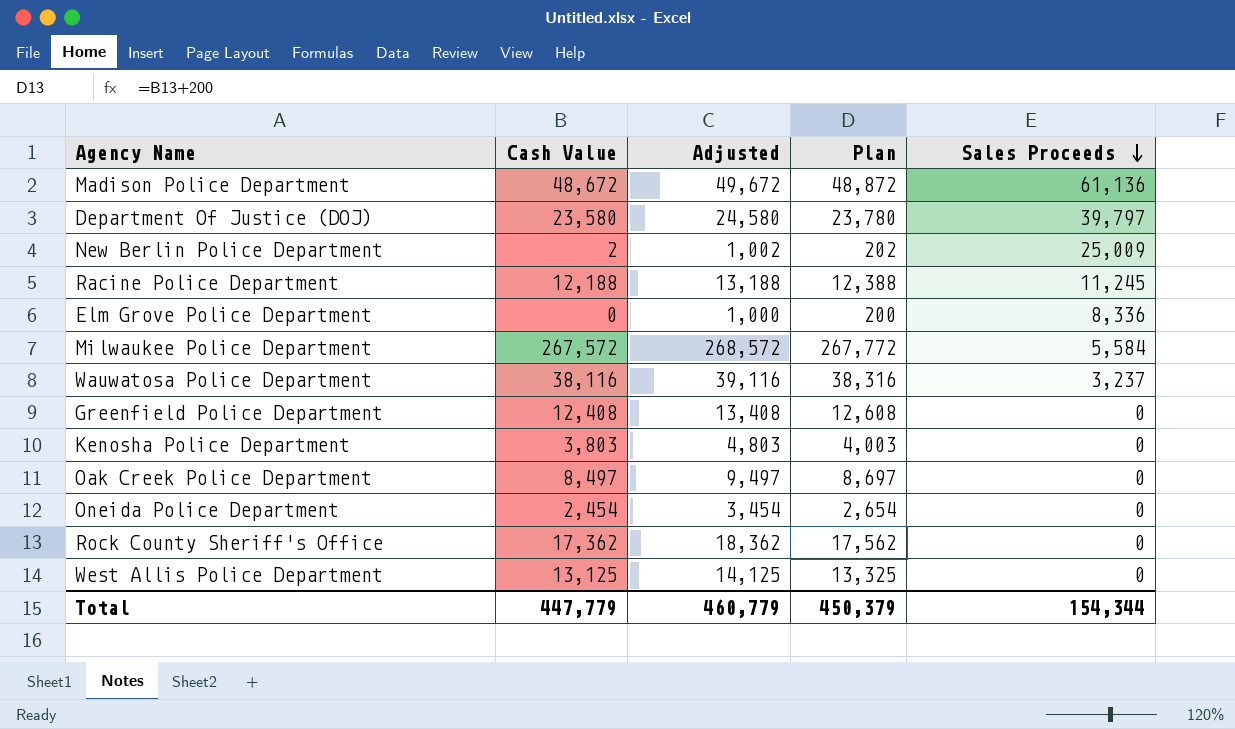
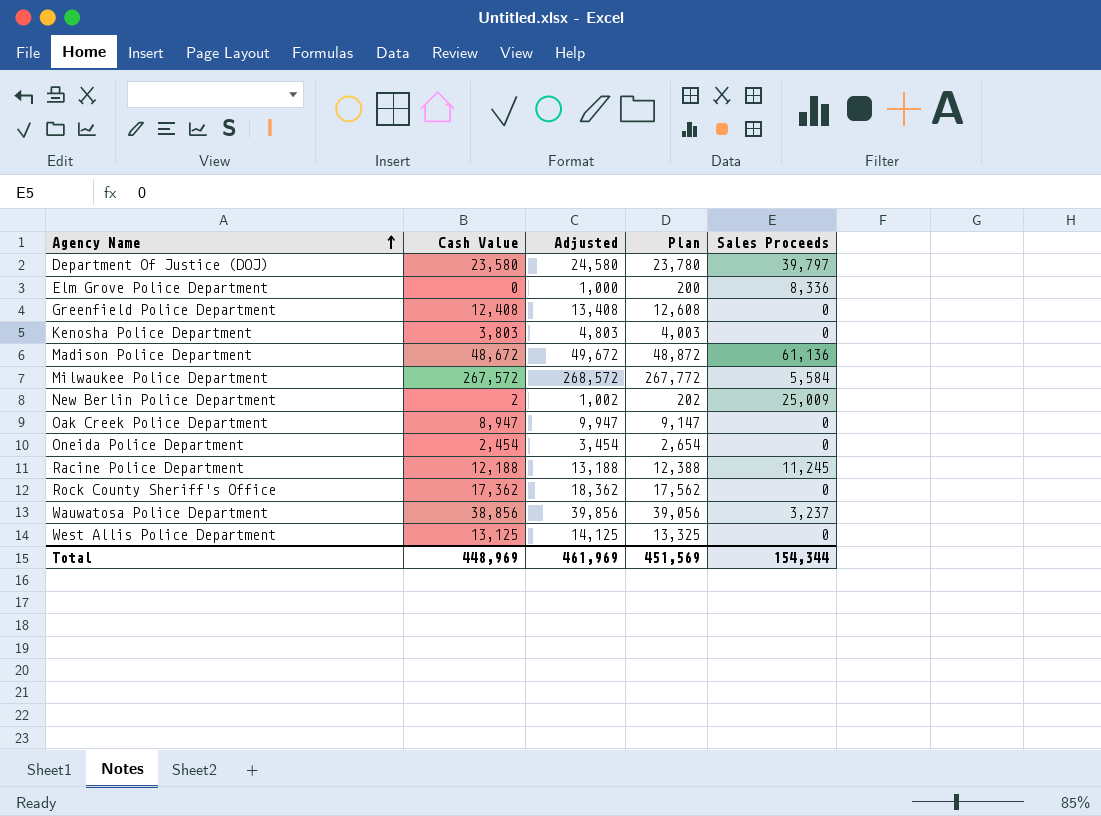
row order: Sales Proceeds descending -> Agency Name ascending
Oak Creek Police Department | Cash Value: 8,497 -> 8,947
Oak Creek Police Department | Adjusted: 9,497 -> 9,947
Oak Creek Police Department | Plan: 8,697 -> 9,147
Wauwatosa Police Department | Cash Value: 38,116 -> 38,856
Wauwatosa Police Department | Adjusted: 39,116 -> 39,856
Wauwatosa Police Department | Plan: 38,316 -> 39,056
Total | Cash Value: 447,779 -> 448,969
Total | Adjusted: 460,779 -> 461,969
Total | Plan: 450,379 -> 451,569

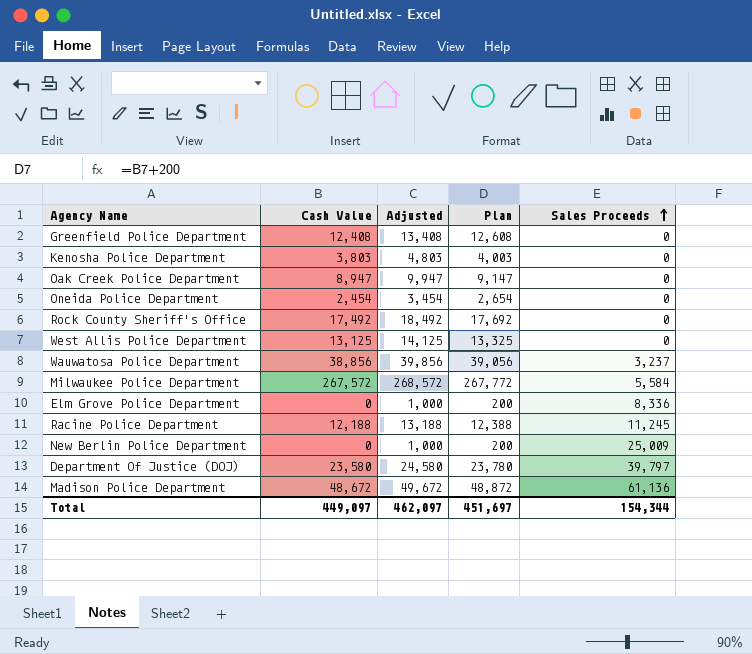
row order: Agency Name ascending -> Sales Proceeds ascending
Rock County Sheriff's Office | Cash Value: 17,362 -> 17,492
Rock County Sheriff's Office | Adjusted: 18,362 -> 18,492
Rock County Sheriff's Office | Plan: 17,562 -> 17,692
New Berlin Police Department | Cash Value: 2 -> 0
New Berlin Police Department | Adjusted: 1,002 -> 1,000
New Berlin Police Department | Plan: 202 -> 200
Total | Cash Value: 448,969 -> 449,097
Total | Adjusted: 461,969 -> 462,097
Total | Plan: 451,569 -> 451,697

